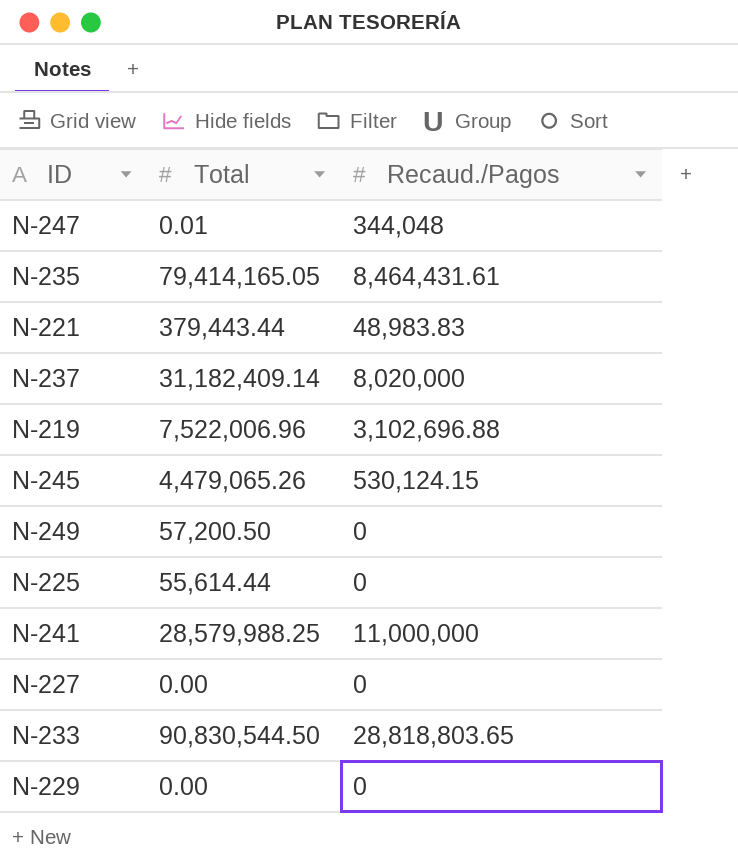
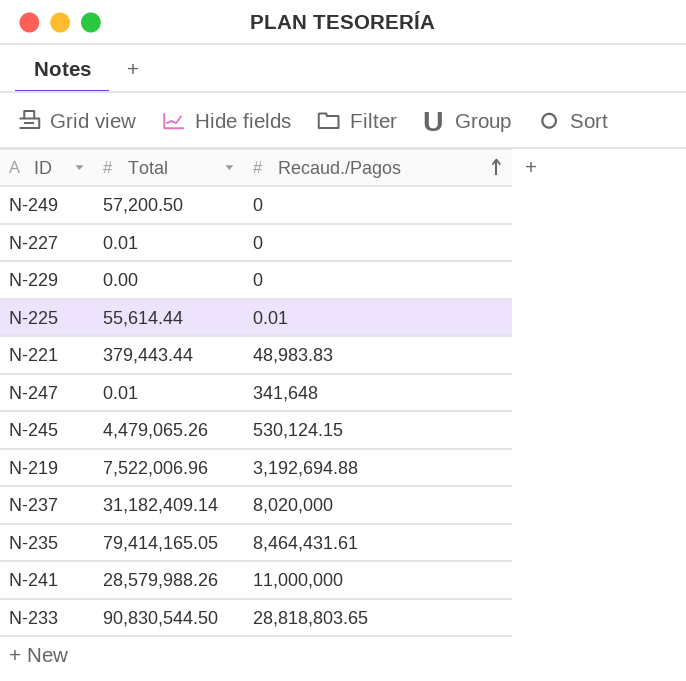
row order: none -> Recaud./Pagos ascending
N-227 | Total: 0.00 -> 0.01
N-225 | Recaud./Pagos: 0 -> 0.01
N-247 | Recaud./Pagos: 344,048 -> 341,648
N-219 | Recaud./Pagos: 3,102,696.88 -> 3,192,694.88
N-241 | Total: 28,579,988.25 -> 28,579,988.26

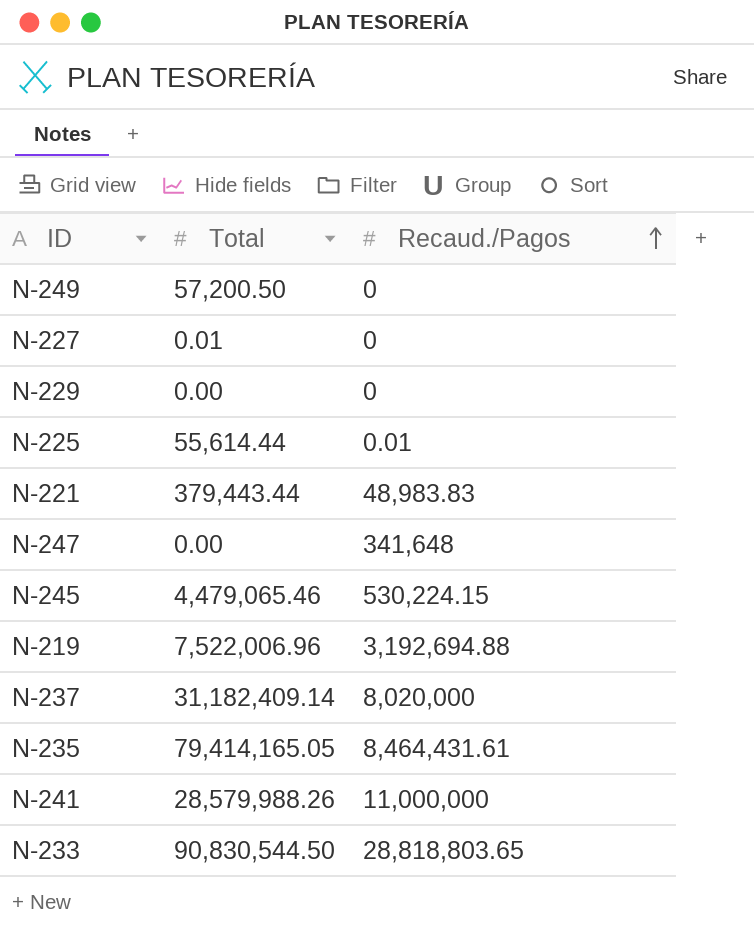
N-247 | Total: 0.01 -> 0.00
N-245 | Total: 4,479,065.26 -> 4,479,065.46
N-245 | Recaud./Pagos: 530,124.15 -> 530,224.15

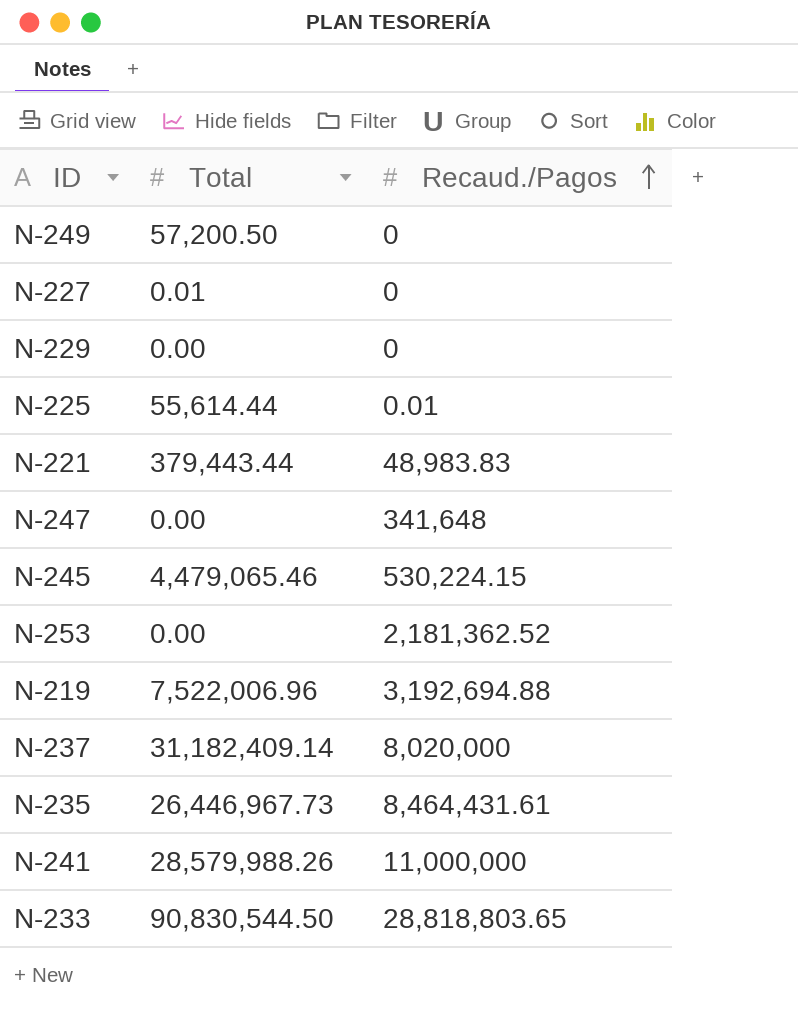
row N-253: none -> 0.00 | 2,181,362.52
N-235 | Total: 79,414,165.05 -> 26,446,967.73

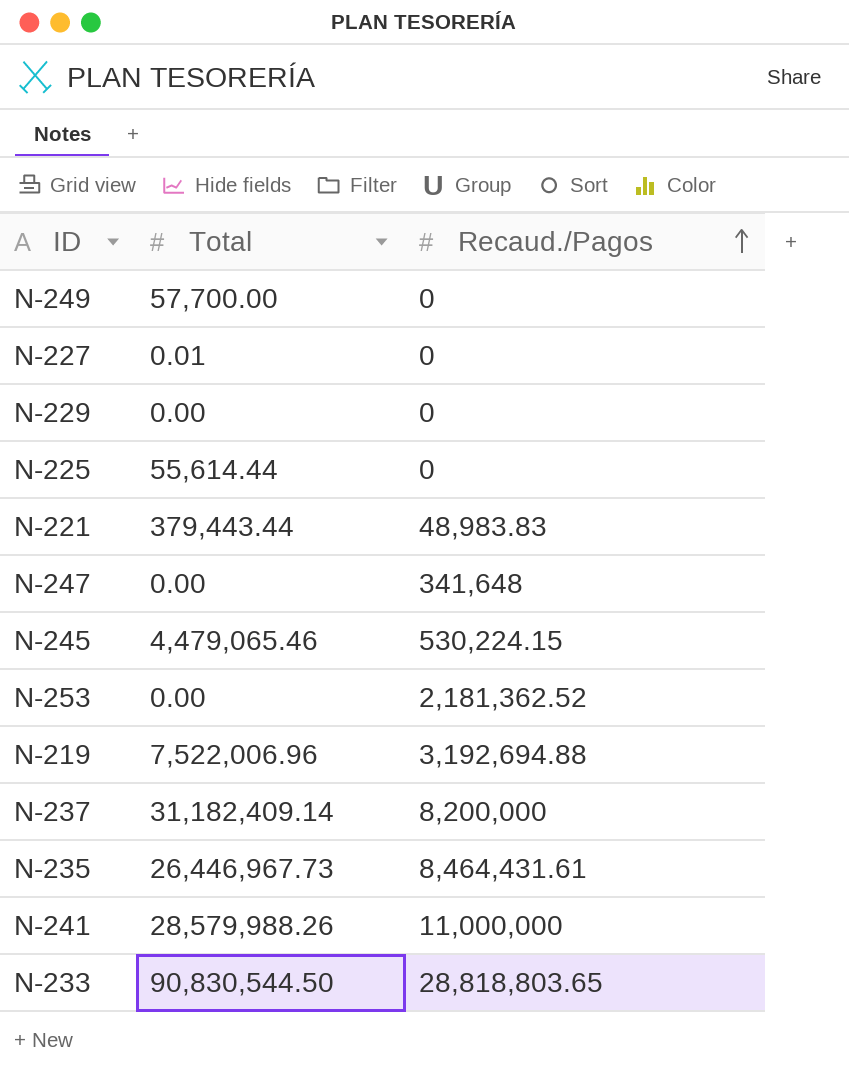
N-249 | Total: 57,200.50 -> 57,700.00
N-225 | Recaud./Pagos: 0.01 -> 0
N-237 | Recaud./Pagos: 8,020,000 -> 8,200,000

